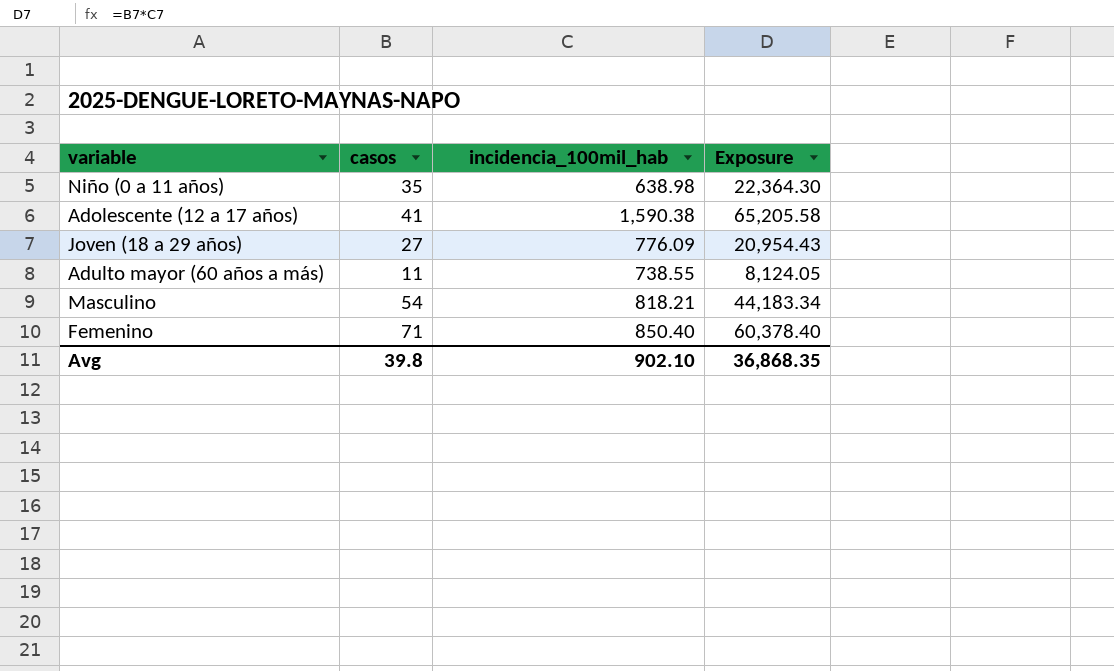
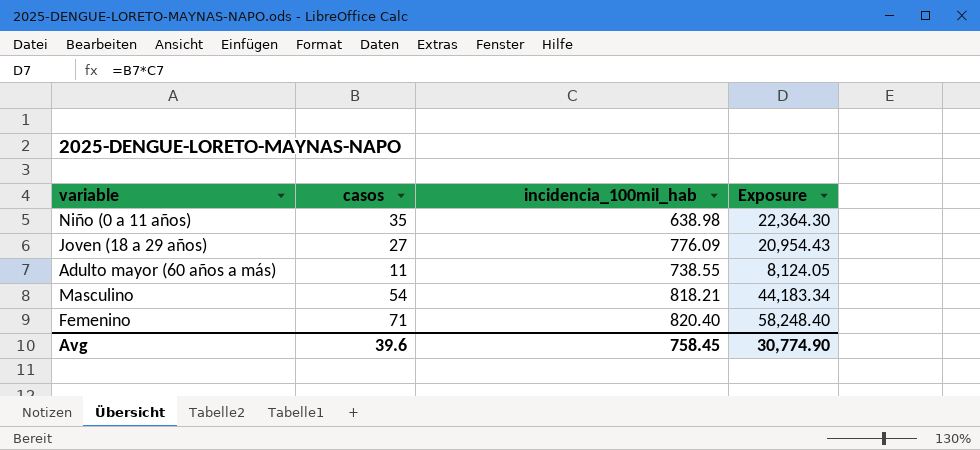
row Adolescente (12 a 17 años): 41 | 1,590.38 | 65,205.58 -> none
Femenino | incidencia_100mil_hab: 850.40 -> 820.40
Femenino | Exposure: 60,378.40 -> 58,248.40
Avg | casos: 39.8 -> 39.6
Avg | incidencia_100mil_hab: 902.10 -> 758.45
Avg | Exposure: 36,868.35 -> 30,774.90

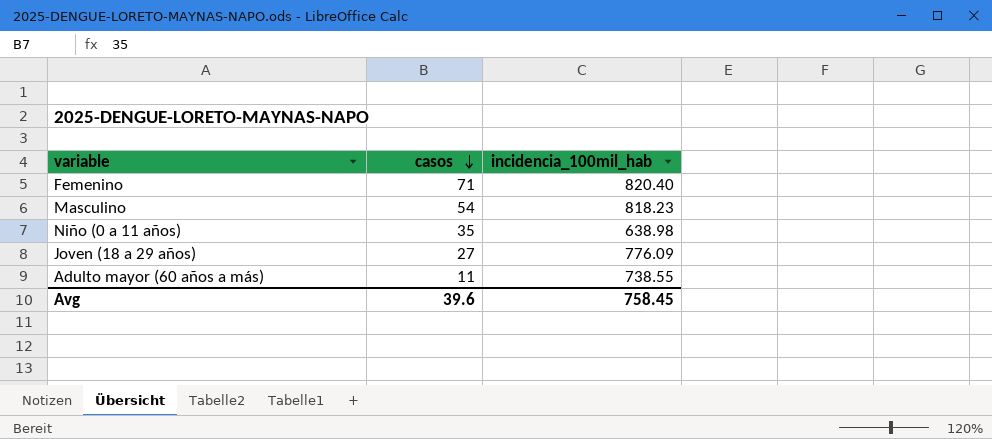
row order: none -> casos descending
column Exposure | formula: [casos] * [incidencia_100mil_hab] -> none
Masculino | incidencia_100mil_hab: 818.21 -> 818.23

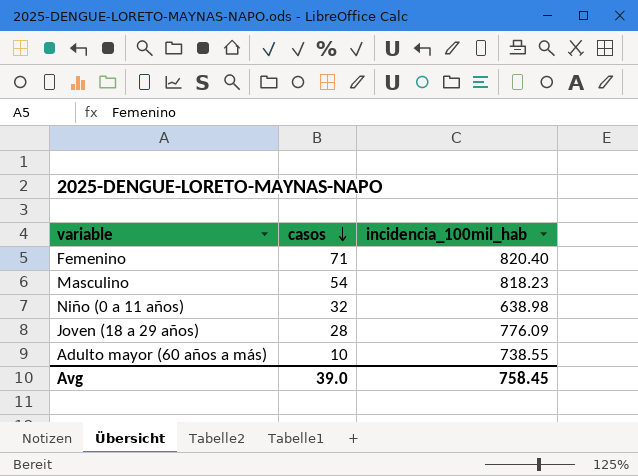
Niño (0 a 11 años) | casos: 35 -> 32
Joven (18 a 29 años) | casos: 27 -> 28
Adulto mayor (60 años a más) | casos: 11 -> 10
Avg | casos: 39.6 -> 39.0

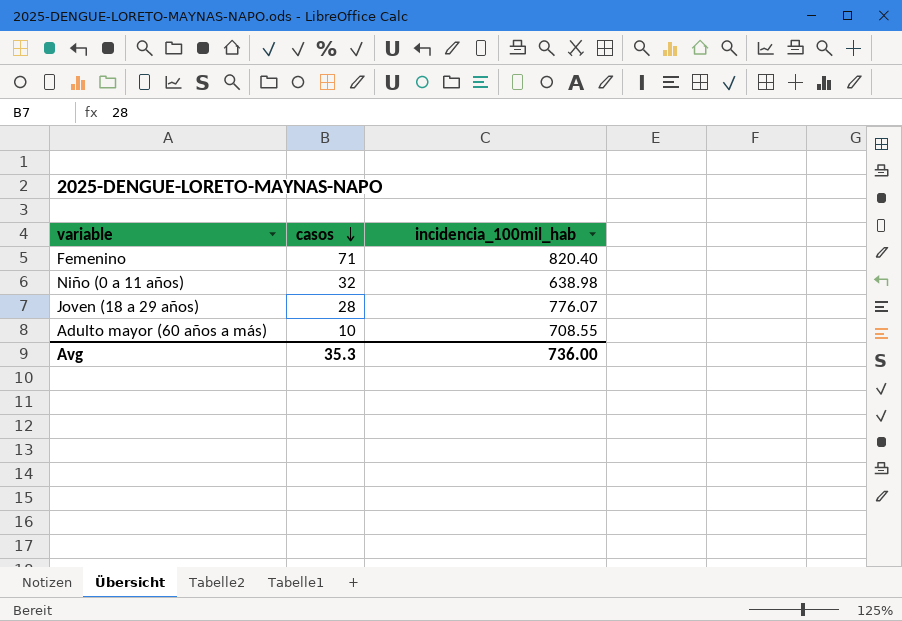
row Masculino: 54 | 818.23 -> none
Joven (18 a 29 años) | incidencia_100mil_hab: 776.09 -> 776.07
Adulto mayor (60 años a más) | incidencia_100mil_hab: 738.55 -> 708.55
Avg | casos: 39.0 -> 35.3
Avg | incidencia_100mil_hab: 758.45 -> 736.00

